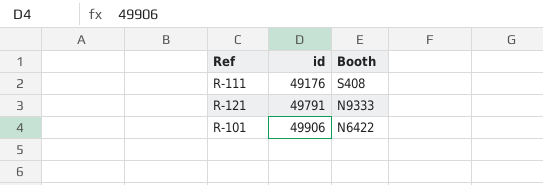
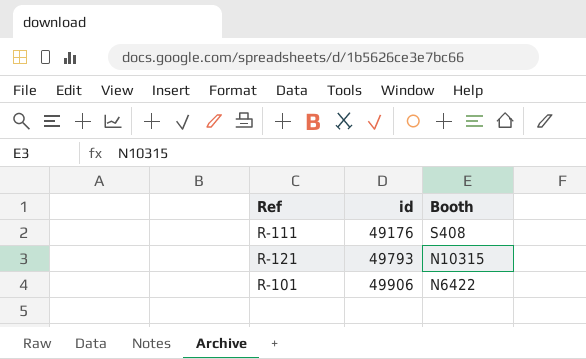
R-121 | id: 49791 -> 49793
R-121 | Booth: N9333 -> N10315

